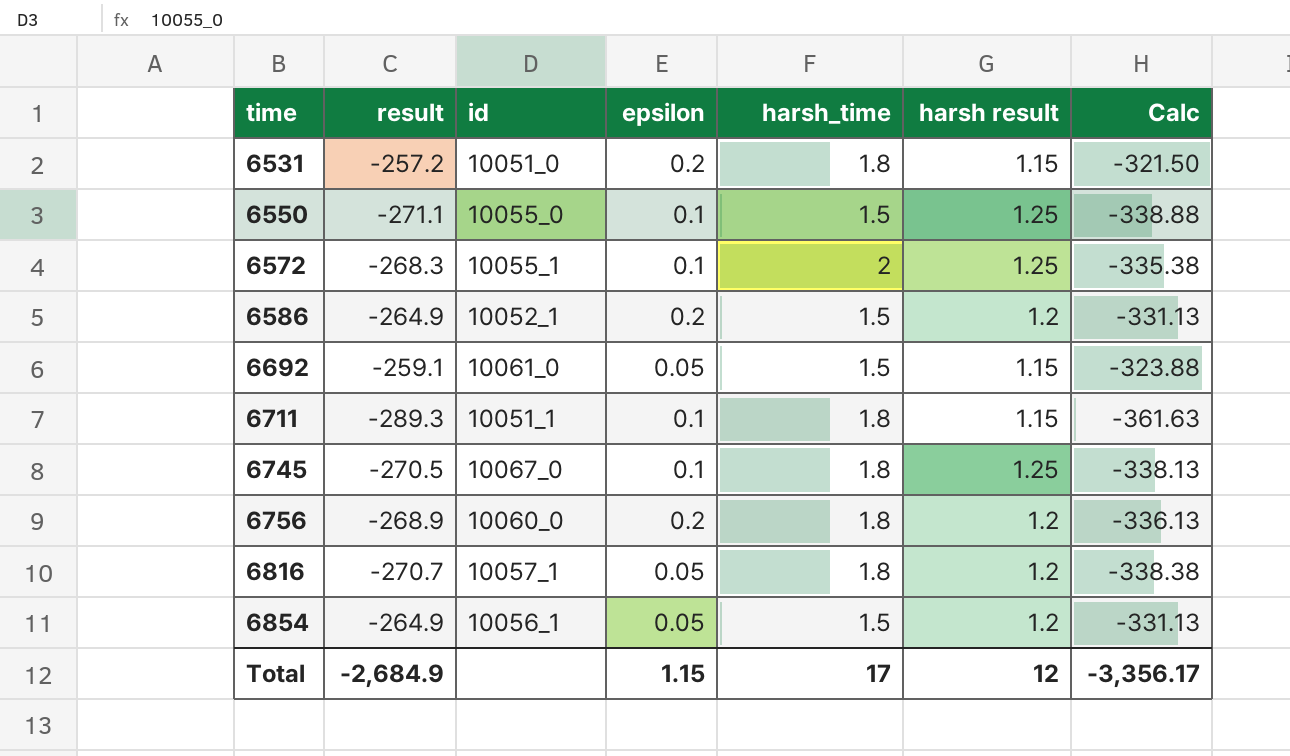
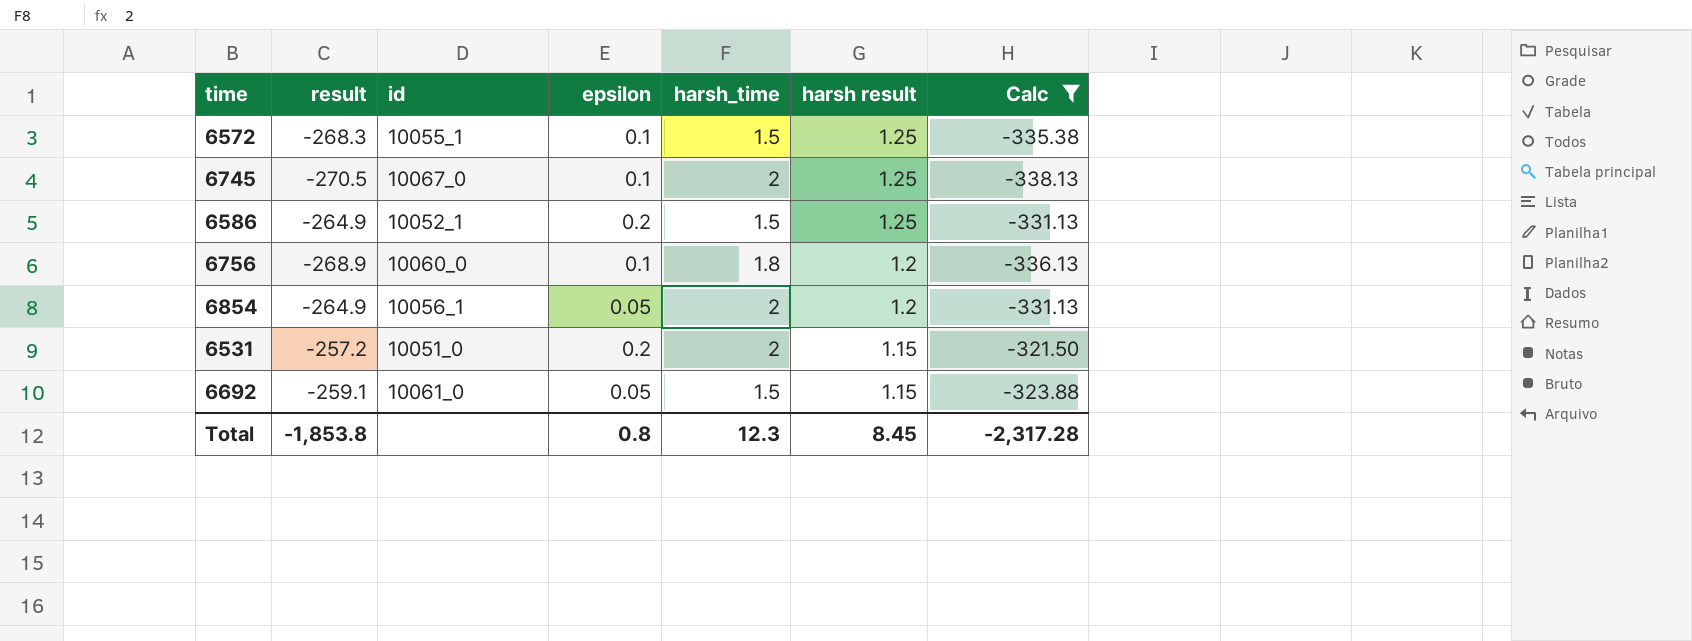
filter: none -> Calc >= -338.13
row order: time ascending -> harsh result descending
6572 | harsh_time: 2 -> 1.5
6745 | harsh_time: 1.8 -> 2
6586 | harsh result: 1.2 -> 1.25
6756 | epsilon: 0.2 -> 0.1
6854 | harsh_time: 1.5 -> 2
6531 | harsh_time: 1.8 -> 2
Total | result: -2,684.9 -> -1,853.8
Total | epsilon: 1.15 -> 0.8
Total | harsh_time: 17 -> 12.3
Total | harsh result: 12 -> 8.45
Total | Calc: -3,356.17 -> -2,317.28

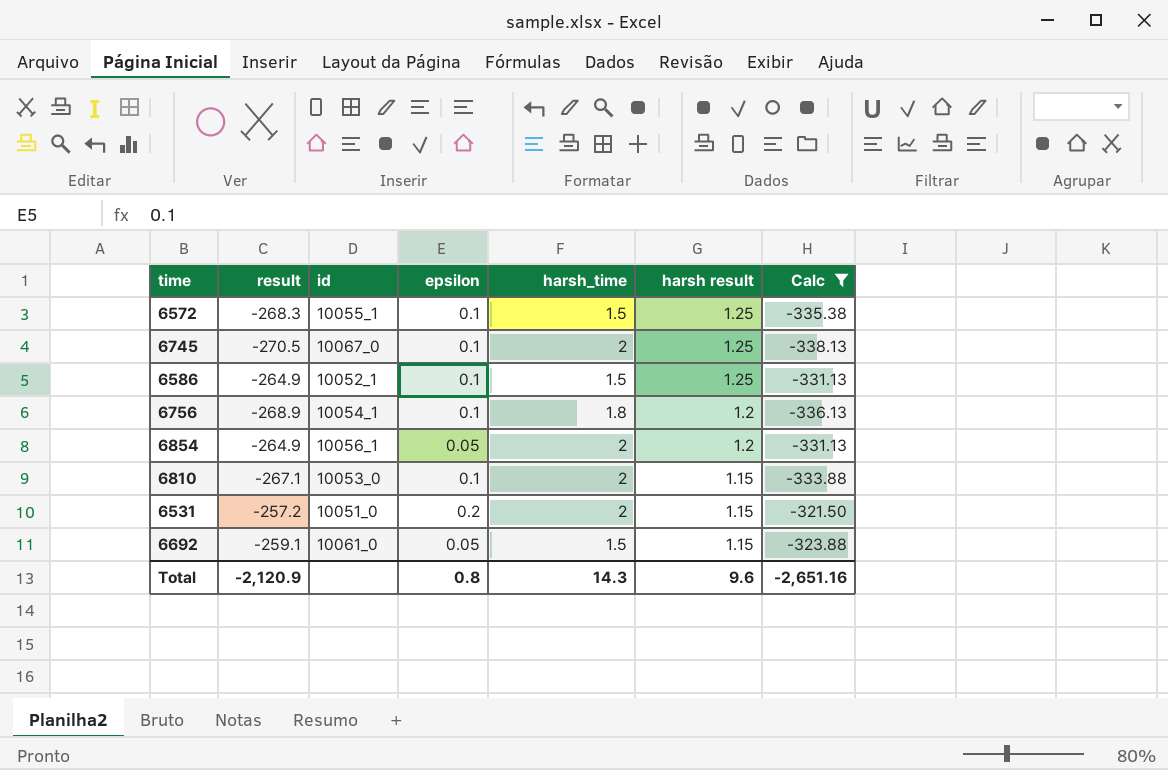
6586 | epsilon: 0.2 -> 0.1
6756 | id: 10060_0 -> 10054_1
row 6810: none -> -267.1 | 10053_0 | 0.1 | 2 | 1.15 | -333.88
Total | result: -1,853.8 -> -2,120.9
Total | harsh_time: 12.3 -> 14.3
Total | harsh result: 8.45 -> 9.6
Total | Calc: -2,317.28 -> -2,651.16

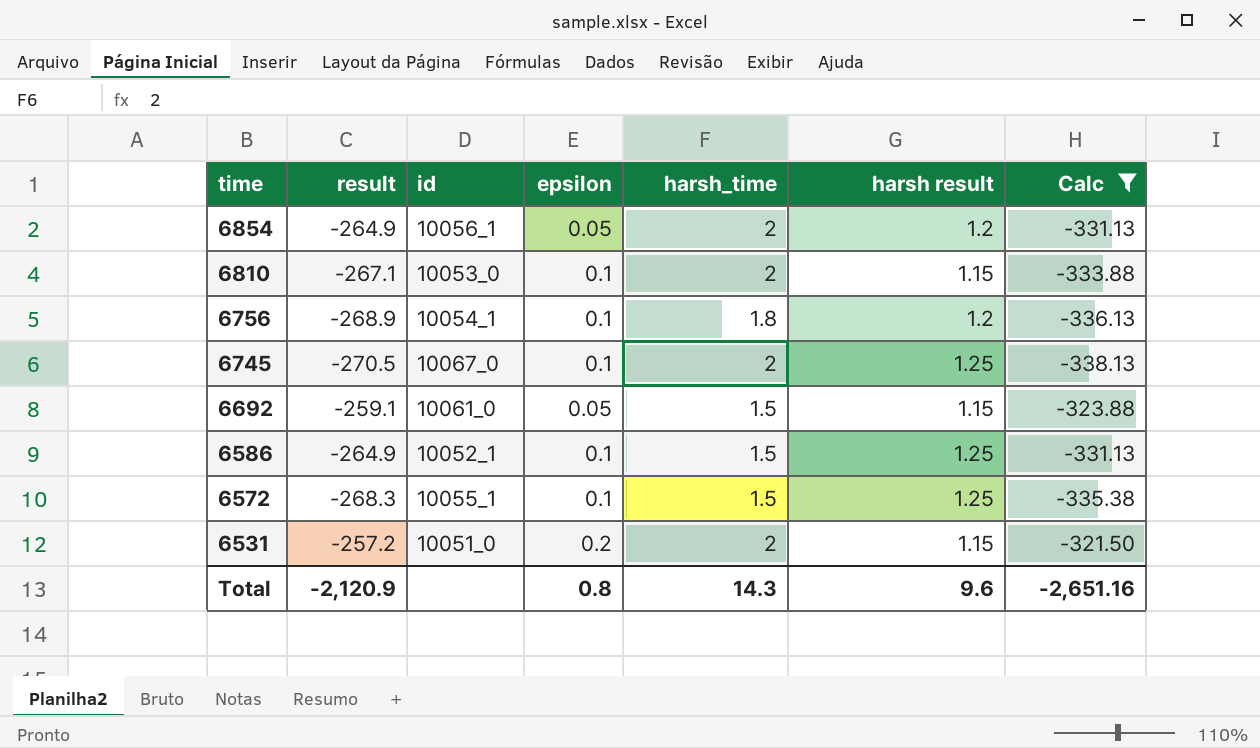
row order: harsh result descending -> time descending

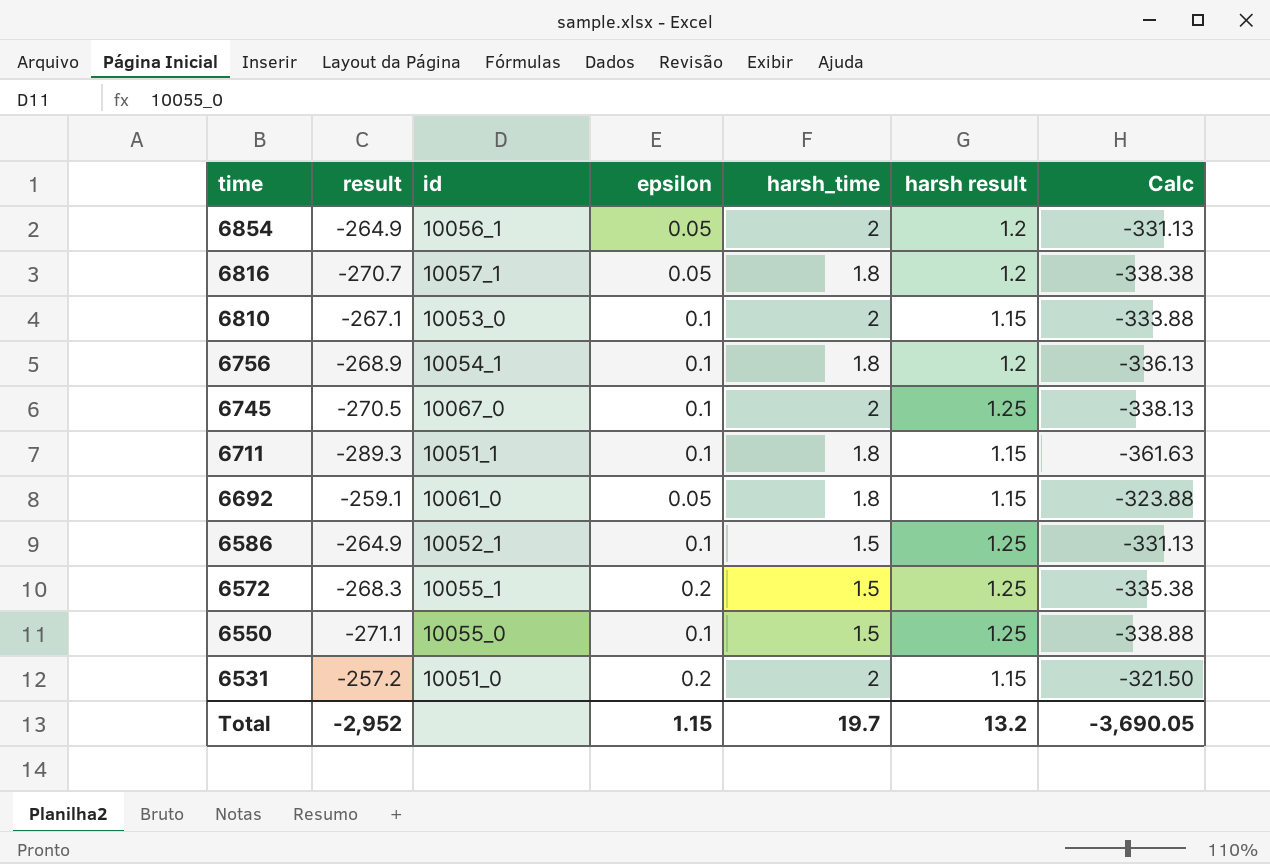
filter: Calc >= -338.13 -> none
6692 | harsh_time: 1.5 -> 1.8
6572 | epsilon: 0.1 -> 0.2
Total | result: -2,120.9 -> -2,952
Total | epsilon: 0.8 -> 1.15
Total | harsh_time: 14.3 -> 19.7
Total | harsh result: 9.6 -> 13.2
Total | Calc: -2,651.16 -> -3,690.05

